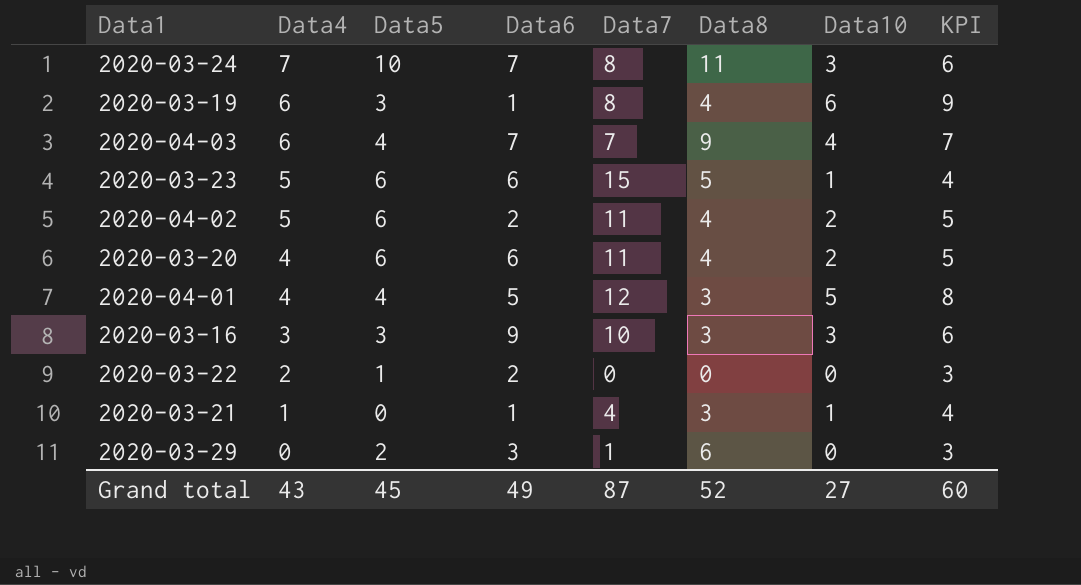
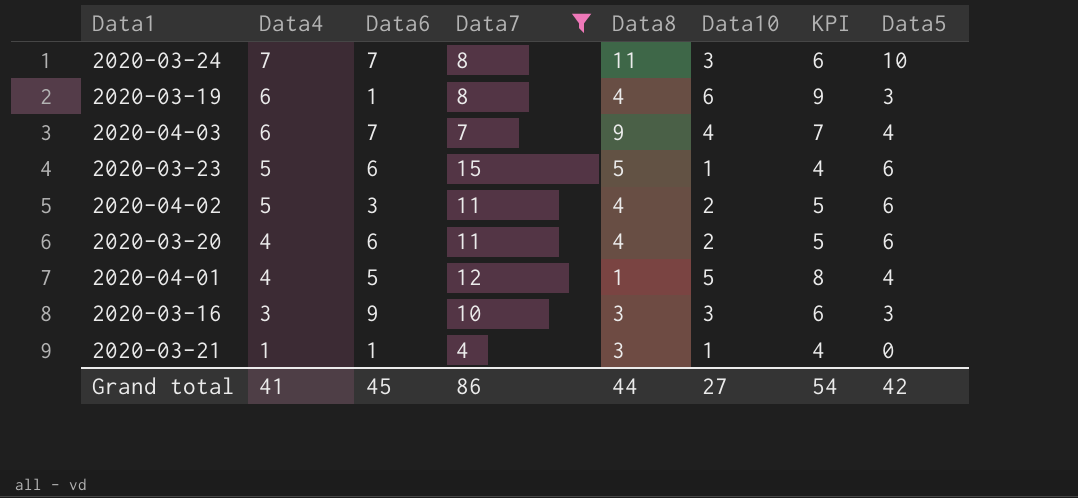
filter: none -> Data7 >= 4
column Data5 | position: 3 -> 8
2020-04-02 | Data6: 2 -> 3
2020-04-01 | Data8: 3 -> 1
Grand total | Data4: 43 -> 41
Grand total | Data6: 49 -> 45
Grand total | Data7: 87 -> 86
Grand total | Data8: 52 -> 44
Grand total | KPI: 60 -> 54
Grand total | Data5: 45 -> 42

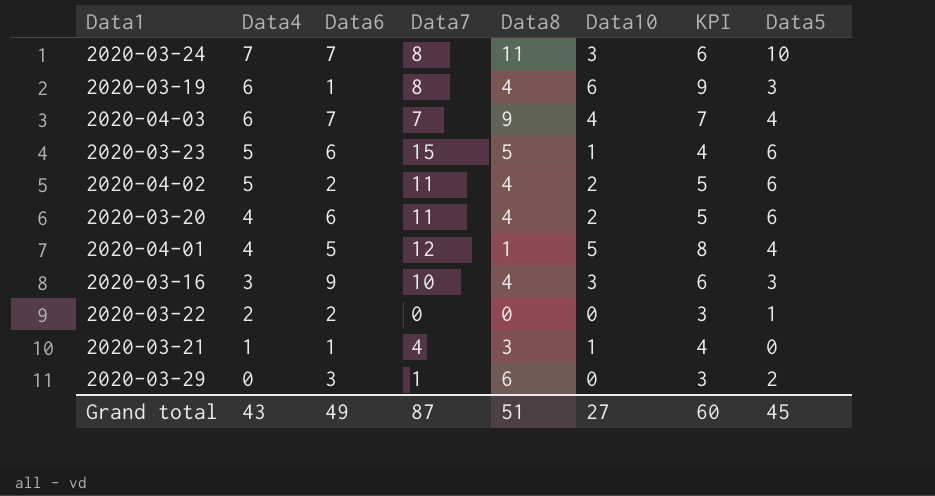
filter: Data7 >= 4 -> none
2020-04-02 | Data6: 3 -> 2
2020-03-16 | Data8: 3 -> 4
Grand total | Data4: 41 -> 43
Grand total | Data6: 45 -> 49
Grand total | Data7: 86 -> 87
Grand total | Data8: 44 -> 51
Grand total | KPI: 54 -> 60
Grand total | Data5: 42 -> 45

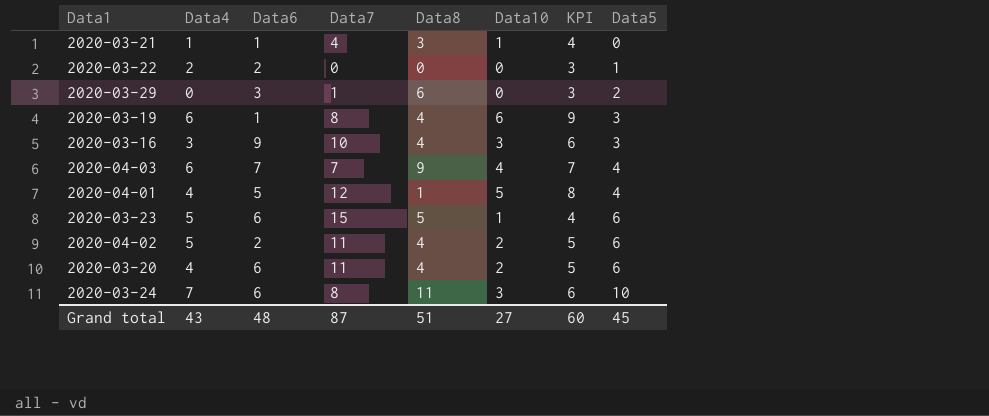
row order: Data4 descending -> Data5 ascending
2020-03-24 | Data6: 7 -> 6
Grand total | Data6: 49 -> 48

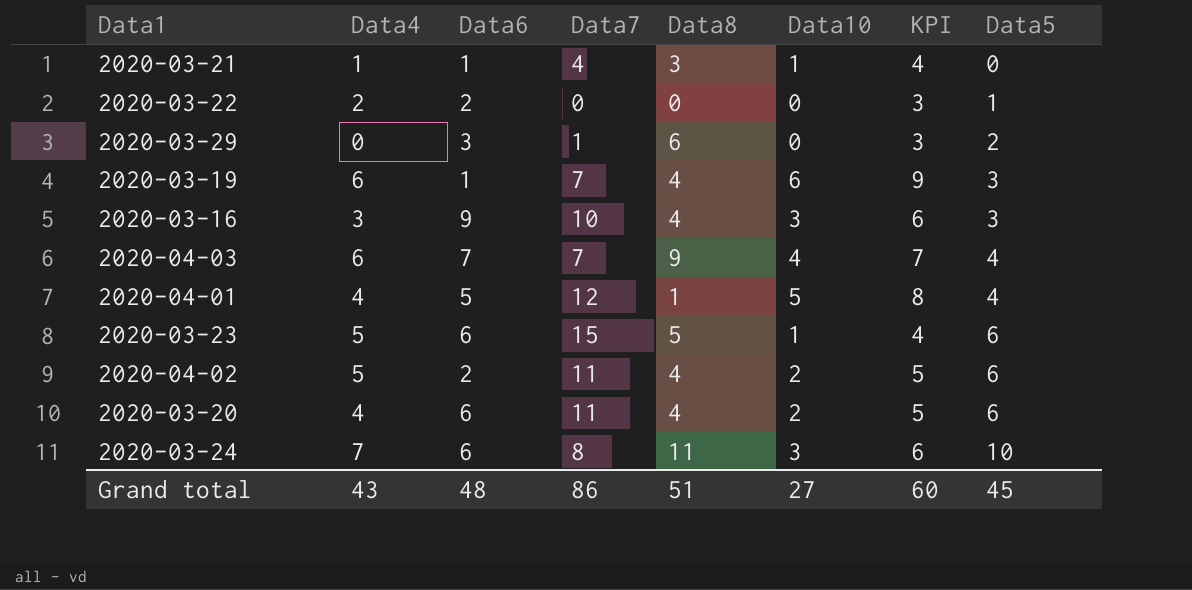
2020-03-19 | Data7: 8 -> 7
Grand total | Data7: 87 -> 86

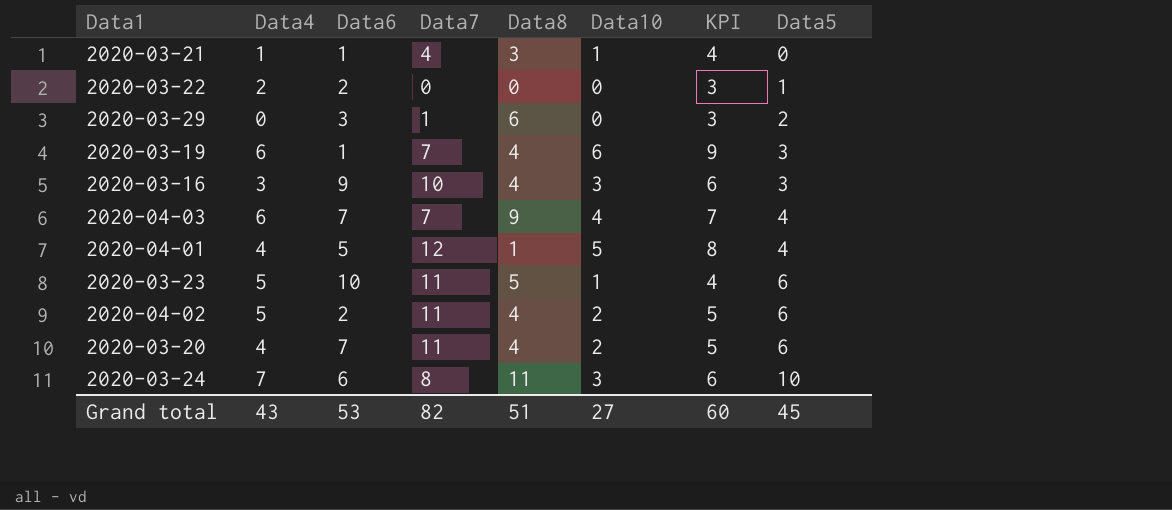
2020-03-23 | Data6: 6 -> 10
2020-03-23 | Data7: 15 -> 11
2020-03-20 | Data6: 6 -> 7
Grand total | Data6: 48 -> 53
Grand total | Data7: 86 -> 82

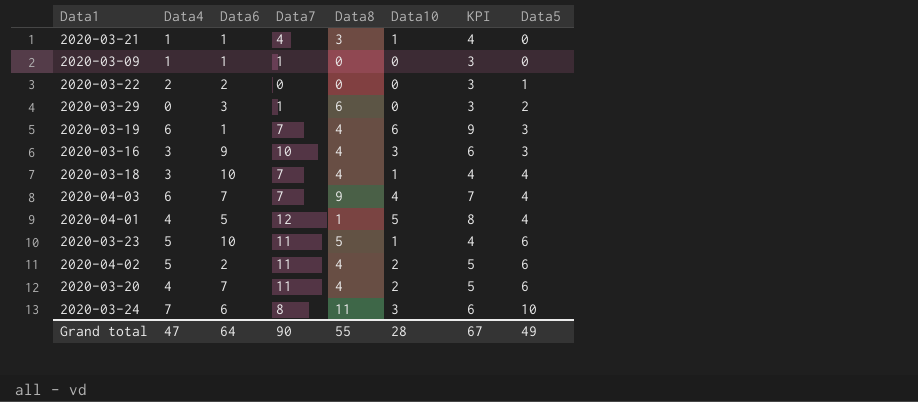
row 2020-03-09: none -> 1 | 1 | 1 | 0 | 0 | 3 | 0
row 2020-03-18: none -> 3 | 10 | 7 | 4 | 1 | 4 | 4
Grand total | Data4: 43 -> 47
Grand total | Data6: 53 -> 64
Grand total | Data7: 82 -> 90
Grand total | Data8: 51 -> 55
Grand total | Data10: 27 -> 28
Grand total | KPI: 60 -> 67
Grand total | Data5: 45 -> 49

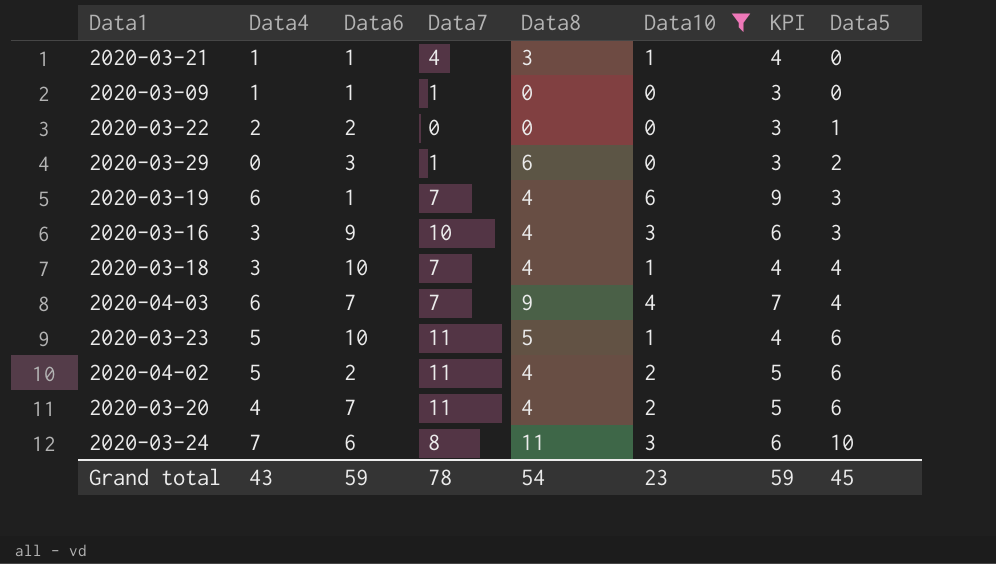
filter: none -> Data10 != 5
Grand total | Data4: 47 -> 43
Grand total | Data6: 64 -> 59
Grand total | Data7: 90 -> 78
Grand total | Data8: 55 -> 54
Grand total | Data10: 28 -> 23
Grand total | KPI: 67 -> 59
Grand total | Data5: 49 -> 45

